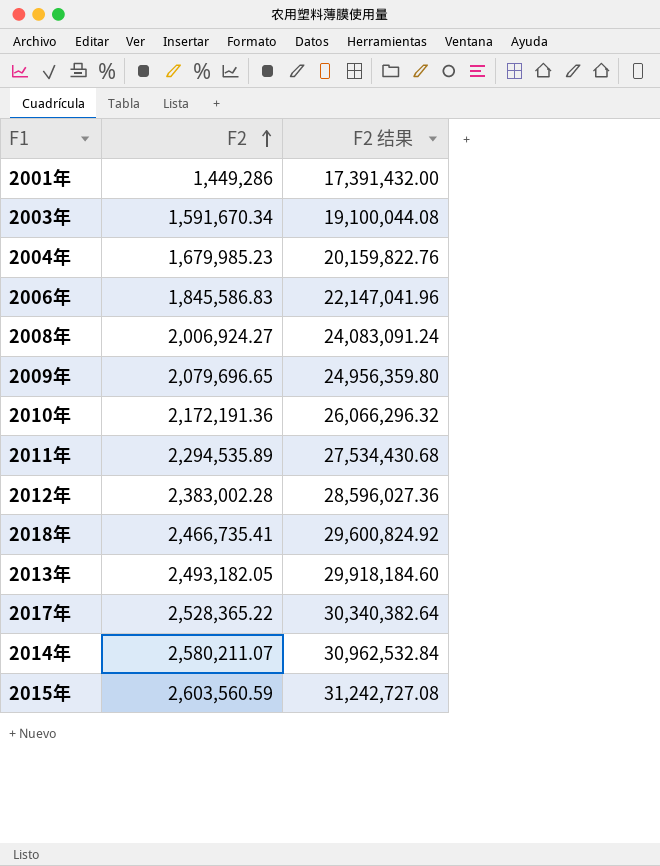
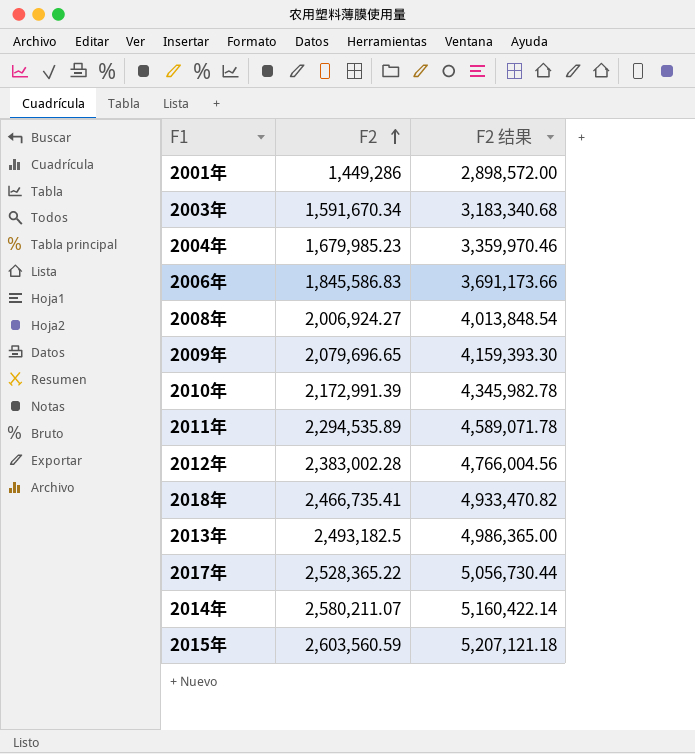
column F2 结果 | formula: [F2] * 12 -> [F2] * 2
2010年 | F2: 2,172,191.36 -> 2,172,991.39
2013年 | F2: 2,493,182.05 -> 2,493,182.5

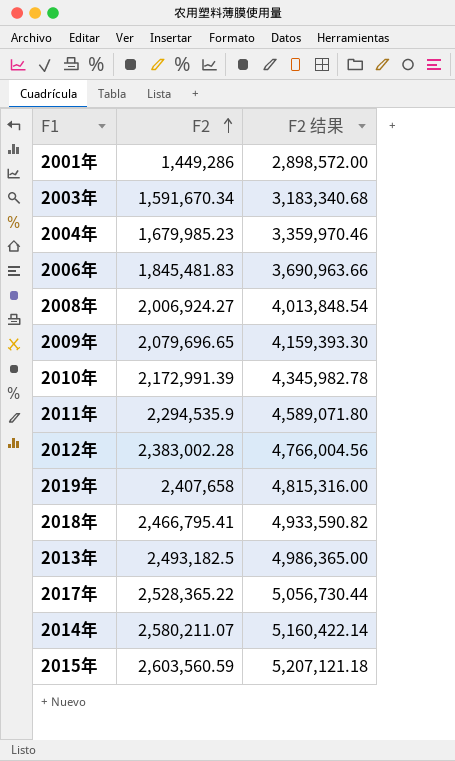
2006年 | F2: 1,845,586.83 -> 1,845,481.83
2006年 | F2 结果: 3,691,173.66 -> 3,690,963.66
2011年 | F2: 2,294,535.89 -> 2,294,535.9
2011年 | F2 结果: 4,589,071.78 -> 4,589,071.80
row 2019年: none -> 2,407,658 | 4,815,316.00
2018年 | F2: 2,466,735.41 -> 2,466,795.41
2018年 | F2 结果: 4,933,470.82 -> 4,933,590.82

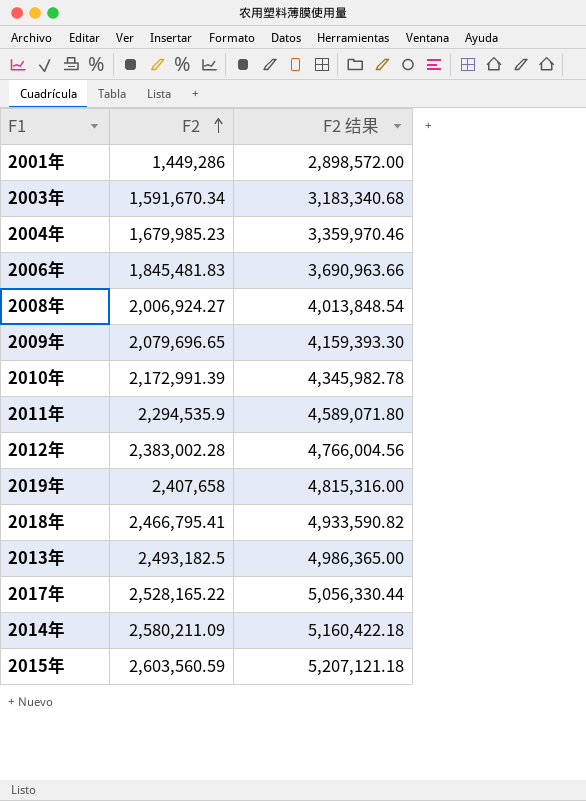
2017年 | F2: 2,528,365.22 -> 2,528,165.22
2017年 | F2 结果: 5,056,730.44 -> 5,056,330.44
2014年 | F2: 2,580,211.07 -> 2,580,211.09
2014年 | F2 结果: 5,160,422.14 -> 5,160,422.18

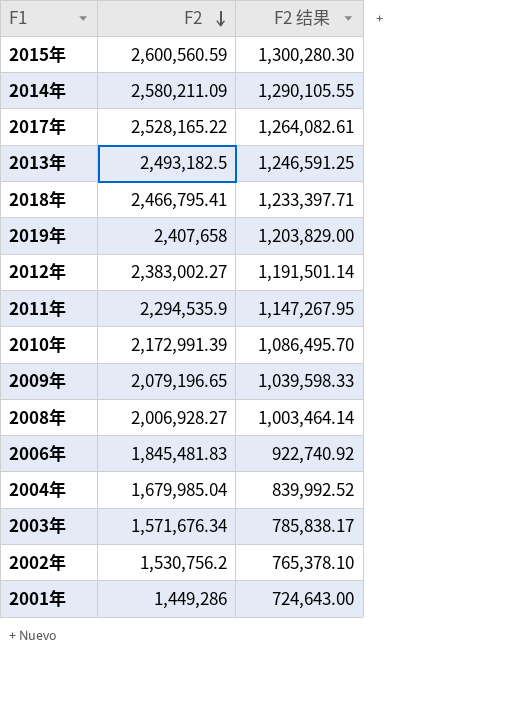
row order: F2 ascending -> F2 descending
column F2 结果 | formula: [F2] * 2 -> [F2] * 0.5
2015年 | F2: 2,603,560.59 -> 2,600,560.59
2012年 | F2: 2,383,002.28 -> 2,383,002.27
2009年 | F2: 2,079,696.65 -> 2,079,196.65
2008年 | F2: 2,006,924.27 -> 2,006,928.27
2004年 | F2: 1,679,985.23 -> 1,679,985.04
2003年 | F2: 1,591,670.34 -> 1,571,676.34
row 2002年: none -> 1,530,756.2 | 765,378.10

